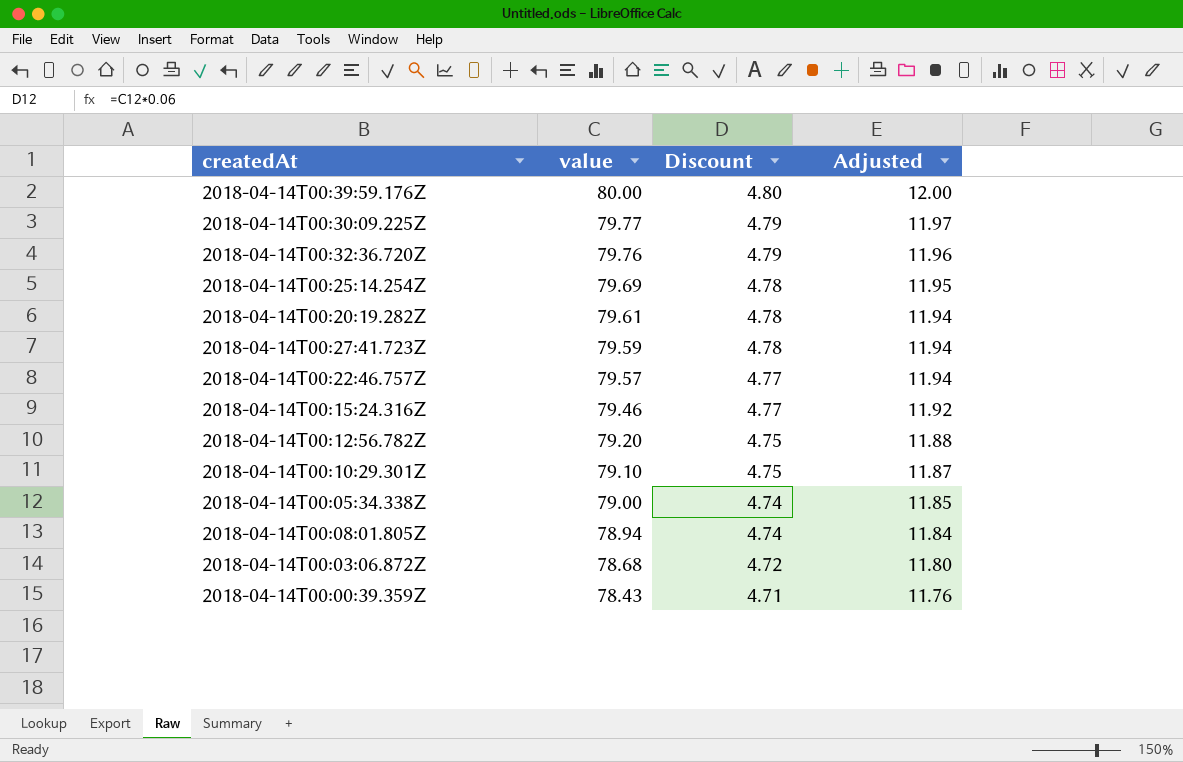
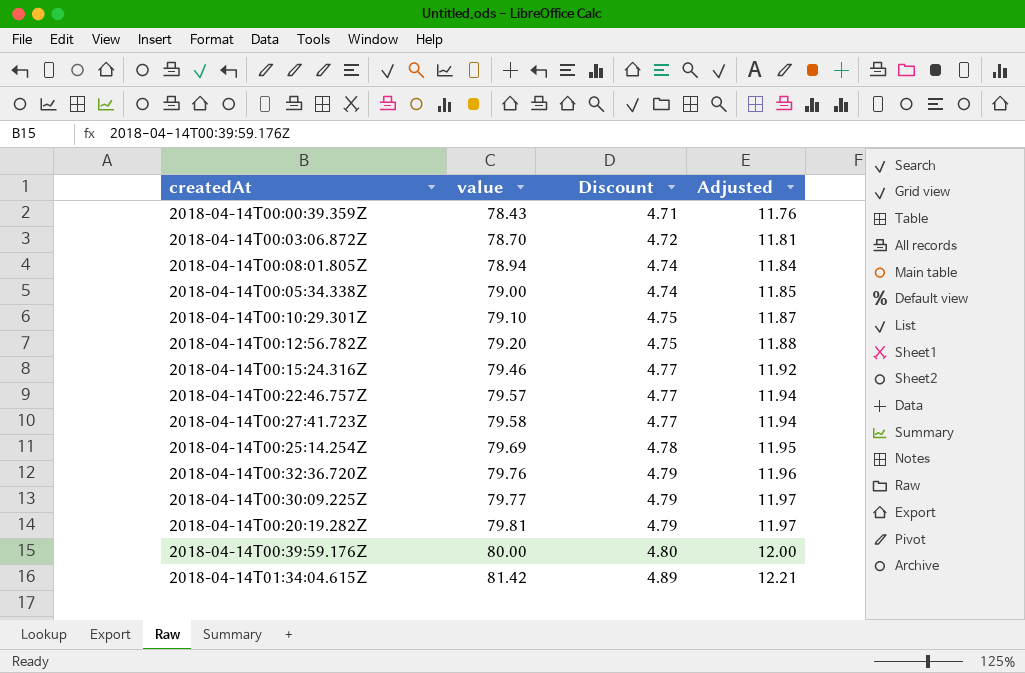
row order: value descending -> value ascending
2018-04-14T00:03:06.872Z | value: 78.68 -> 78.70
2018-04-14T00:03:06.872Z | Adjusted: 11.80 -> 11.81
2018-04-14T00:27:41.723Z | value: 79.59 -> 79.58
2018-04-14T00:27:41.723Z | Discount: 4.78 -> 4.77
2018-04-14T00:20:19.282Z | value: 79.61 -> 79.81
2018-04-14T00:20:19.282Z | Discount: 4.78 -> 4.79
2018-04-14T00:20:19.282Z | Adjusted: 11.94 -> 11.97
row 2018-04-14T01:34:04.615Z: none -> 81.42 | 4.89 | 12.21

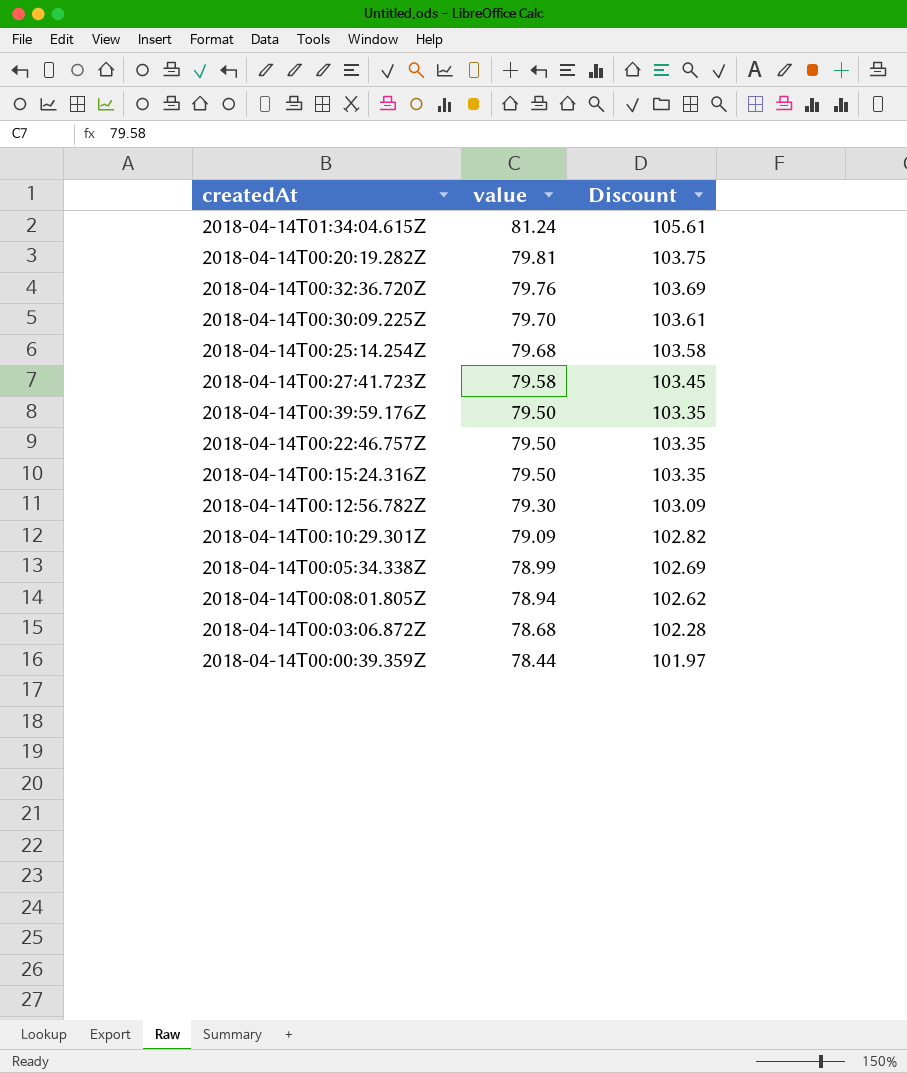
row order: value ascending -> value descending
column Adjusted | formula: [value] * 0.15 -> none
column Discount | formula: [value] * 0.06 -> [value] * 1.3
2018-04-14T01:34:04.615Z | value: 81.42 -> 81.24
2018-04-14T00:30:09.225Z | value: 79.77 -> 79.70
2018-04-14T00:25:14.254Z | value: 79.69 -> 79.68
2018-04-14T00:39:59.176Z | value: 80.00 -> 79.50
2018-04-14T00:22:46.757Z | value: 79.57 -> 79.50
2018-04-14T00:15:24.316Z | value: 79.46 -> 79.50
2018-04-14T00:12:56.782Z | value: 79.20 -> 79.30
2018-04-14T00:10:29.301Z | value: 79.10 -> 79.09
2018-04-14T00:05:34.338Z | value: 79.00 -> 78.99
2018-04-14T00:03:06.872Z | value: 78.70 -> 78.68
2018-04-14T00:00:39.359Z | value: 78.43 -> 78.44

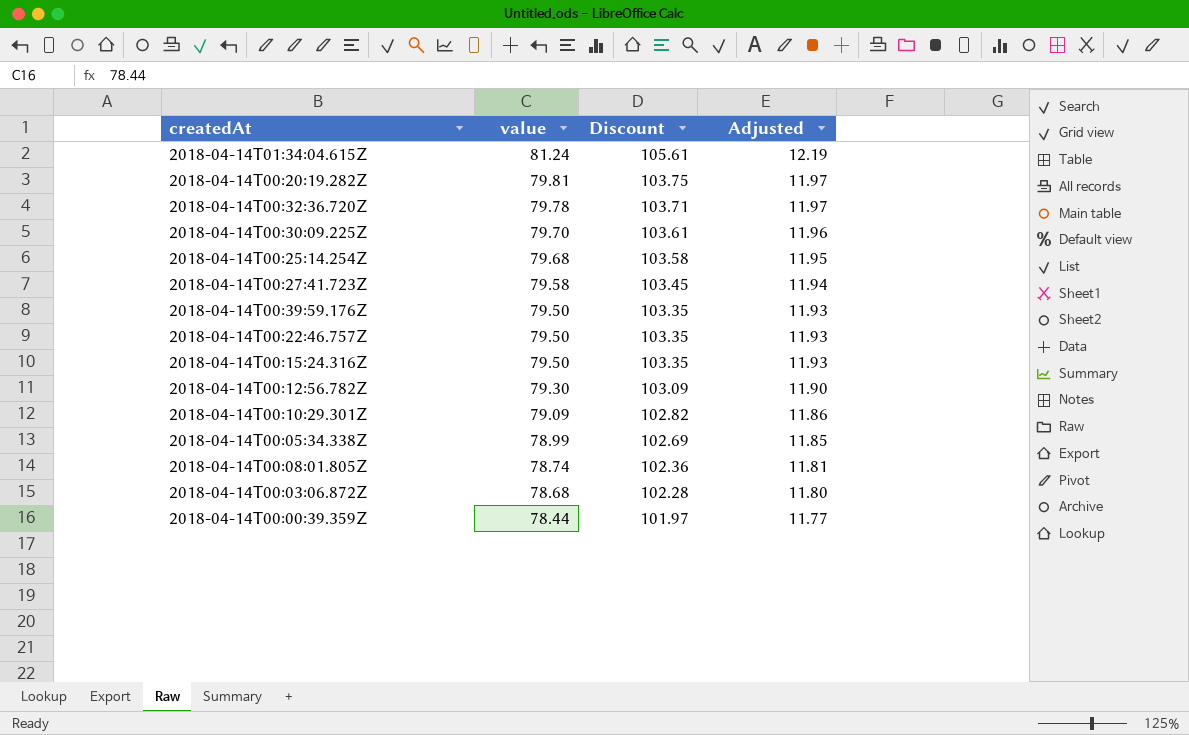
column Adjusted | formula: none -> [value] * 0.15
2018-04-14T00:32:36.720Z | value: 79.76 -> 79.78
2018-04-14T00:32:36.720Z | Discount: 103.69 -> 103.71
2018-04-14T00:08:01.805Z | value: 78.94 -> 78.74
2018-04-14T00:08:01.805Z | Discount: 102.62 -> 102.36

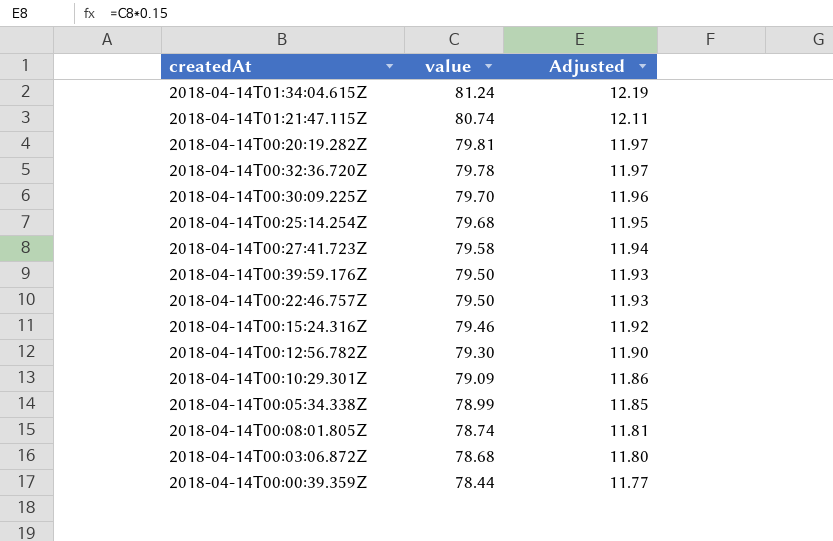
column Discount | formula: [value] * 1.3 -> none
row 2018-04-14T01:21:47.115Z: none -> 80.74 | 12.11
2018-04-14T00:15:24.316Z | value: 79.50 -> 79.46
2018-04-14T00:15:24.316Z | Adjusted: 11.93 -> 11.92

